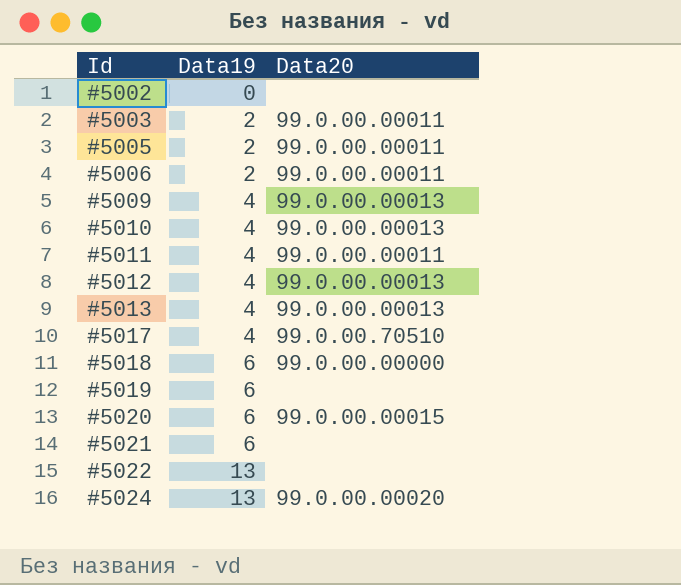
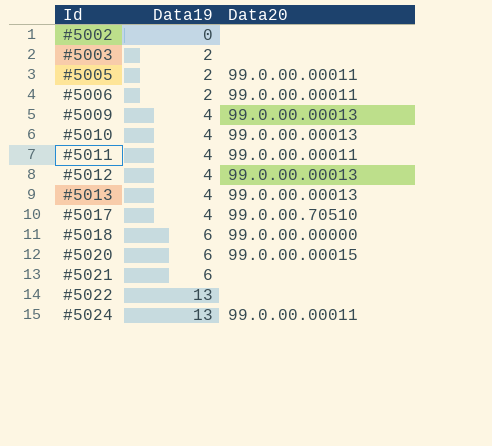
row #5019: 6 | none -> none
#5003 | Data20: 99.0.00.00011 -> none
#5024 | Data20: 99.0.00.00020 -> 99.0.00.00011

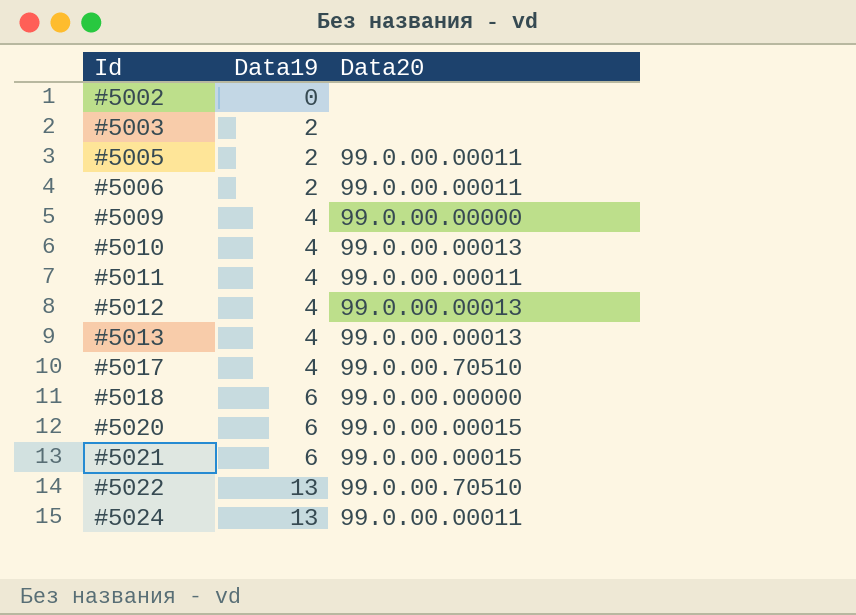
#5009 | Data20: 99.0.00.00013 -> 99.0.00.00000
#5021 | Data20: none -> 99.0.00.00015
#5022 | Data20: none -> 99.0.00.70510

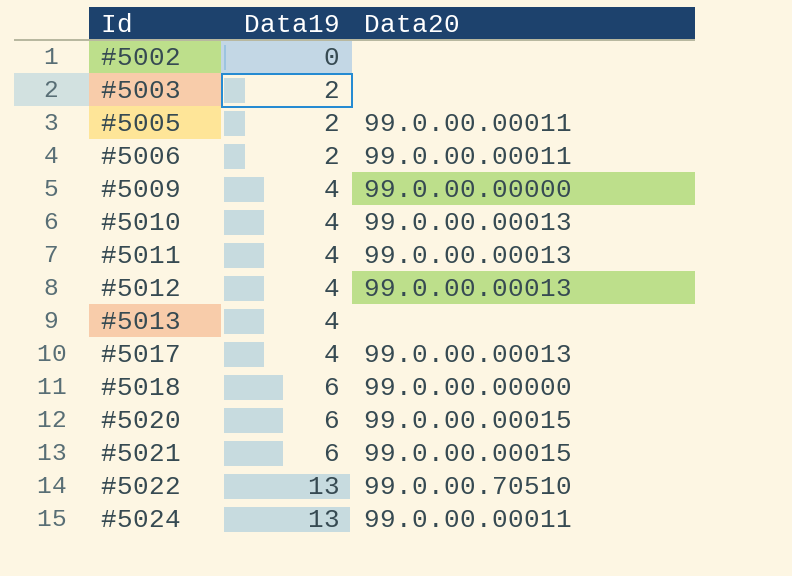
#5011 | Data20: 99.0.00.00011 -> 99.0.00.00013
#5013 | Data20: 99.0.00.00013 -> none
#5017 | Data20: 99.0.00.70510 -> 99.0.00.00013

